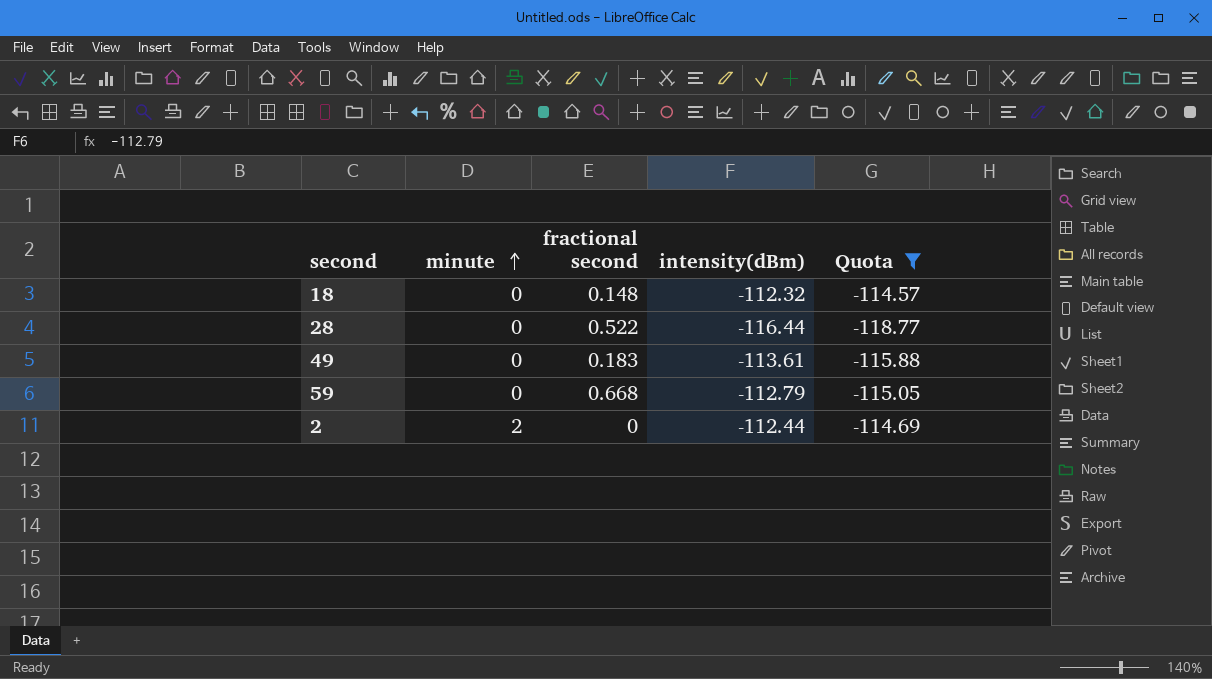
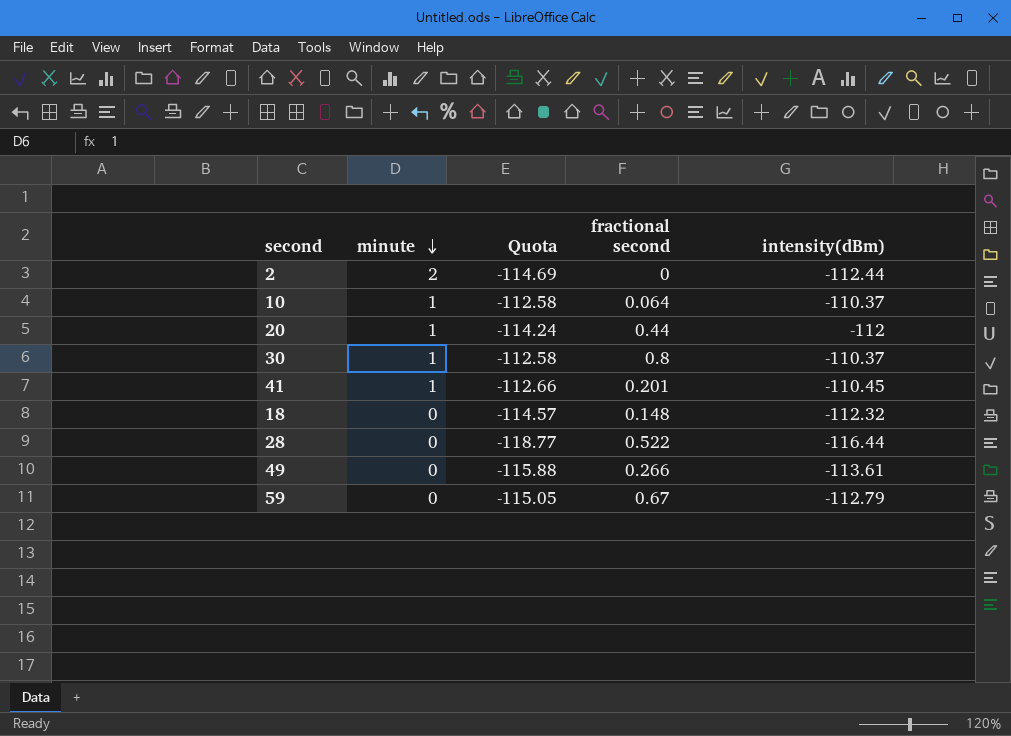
filter: Quota <= -114.57 -> none
row order: minute ascending -> minute descending
column Quota | position: 5 -> 3
49 | fractional second: 0.183 -> 0.266
59 | fractional second: 0.668 -> 0.67

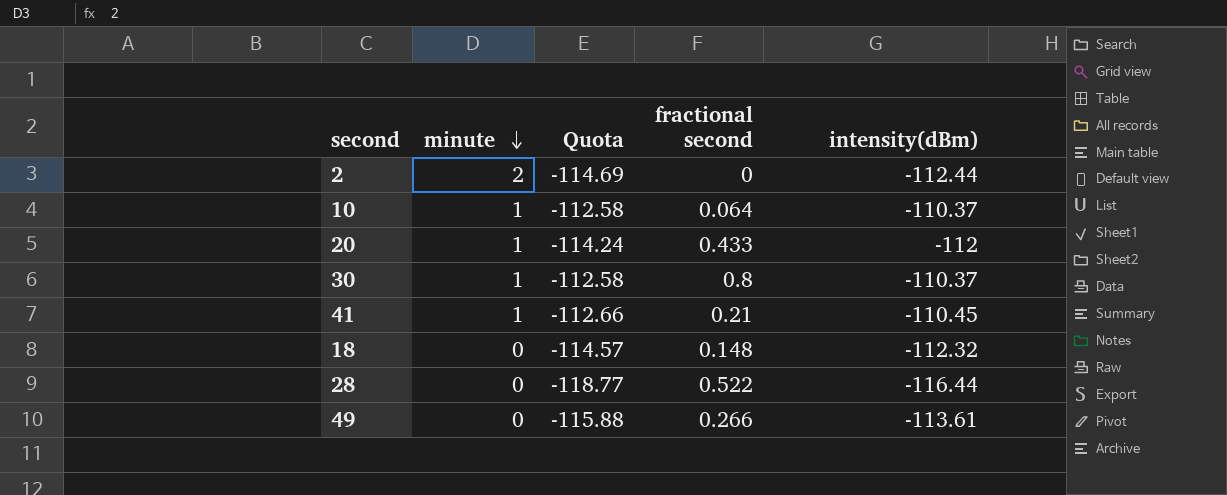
row 59: 0 | -115.05 | 0.67 | -112.79 -> none
20 | fractional second: 0.44 -> 0.433
41 | fractional second: 0.201 -> 0.21

